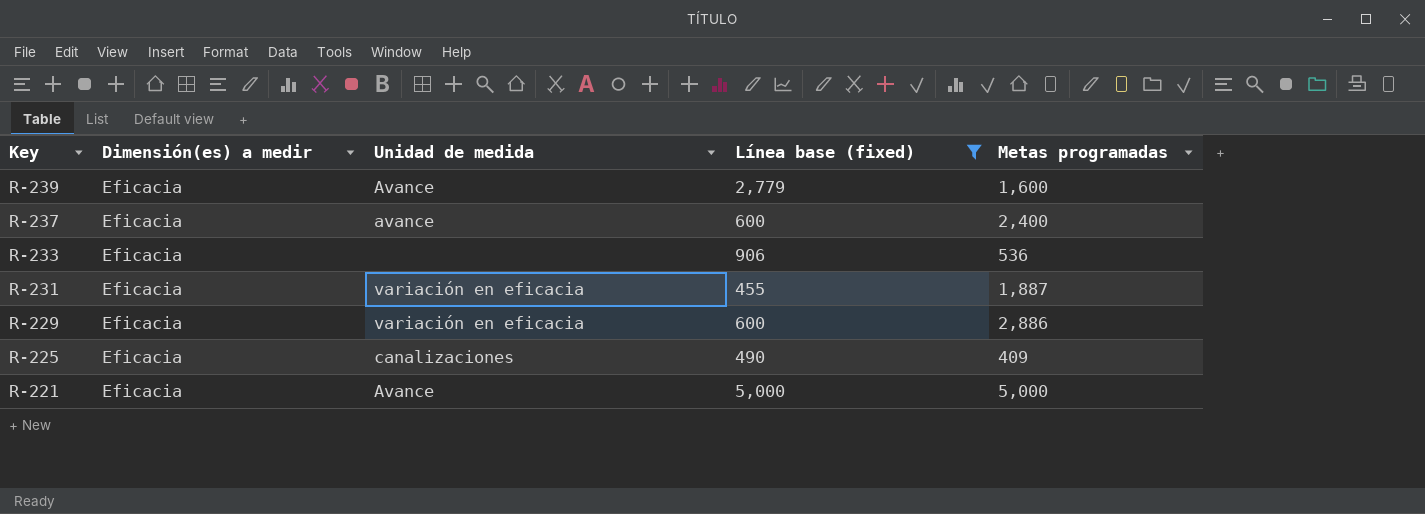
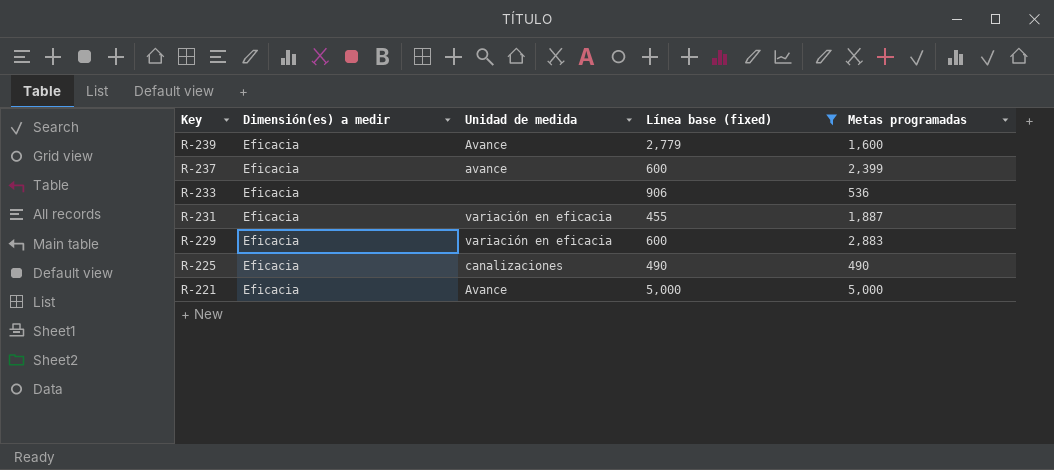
R-237 | Metas programadas: 2,400 -> 2,399
R-229 | Metas programadas: 2,886 -> 2,883
R-225 | Metas programadas: 409 -> 490

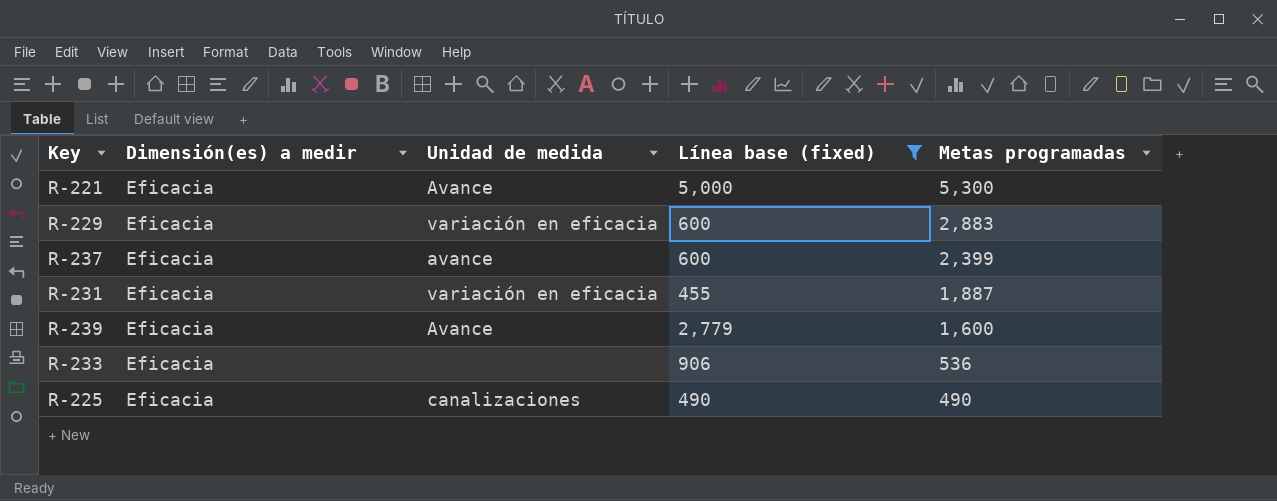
row order: Key descending -> Metas programadas descending
R-221 | Metas programadas: 5,000 -> 5,300

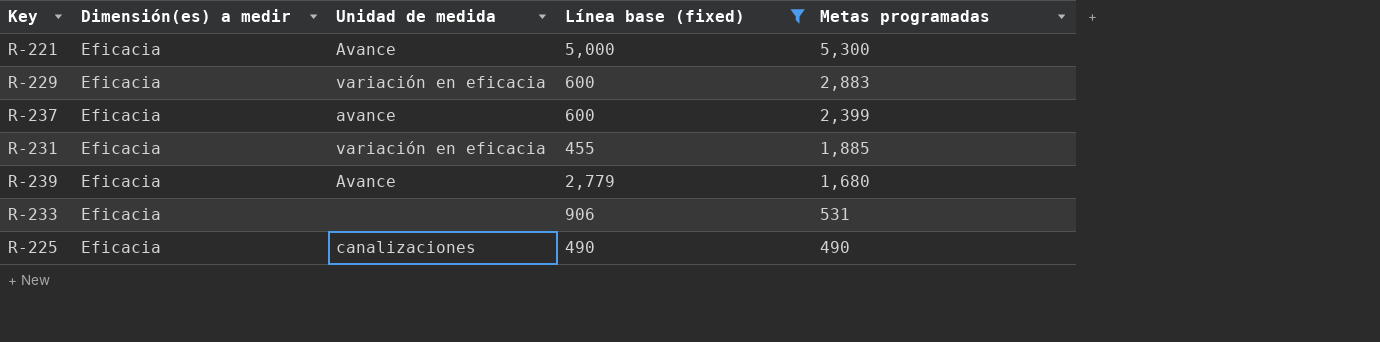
R-231 | Metas programadas: 1,887 -> 1,885
R-239 | Metas programadas: 1,600 -> 1,680
R-233 | Metas programadas: 536 -> 531

